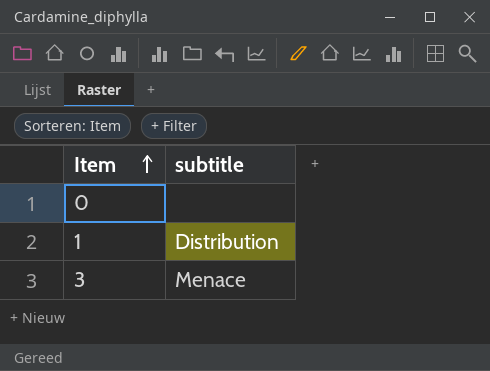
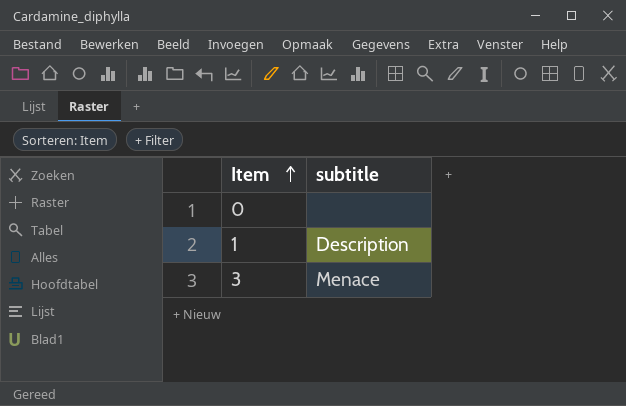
1 | subtitle: Distribution -> Description

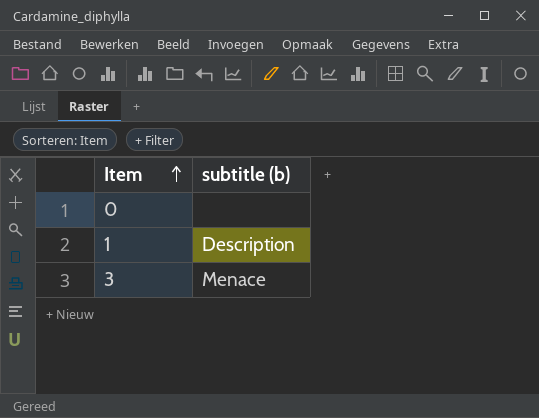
column name: subtitle -> subtitle (b)

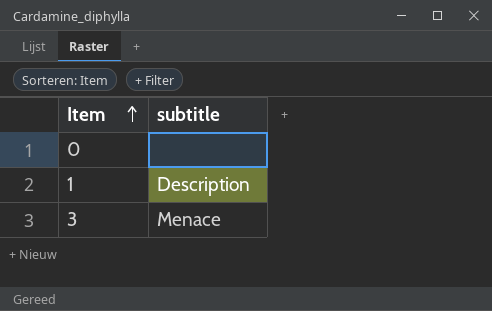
column name: subtitle (b) -> subtitle

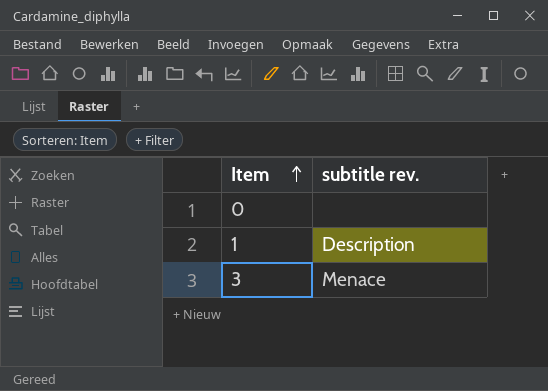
column name: subtitle -> subtitle rev.

